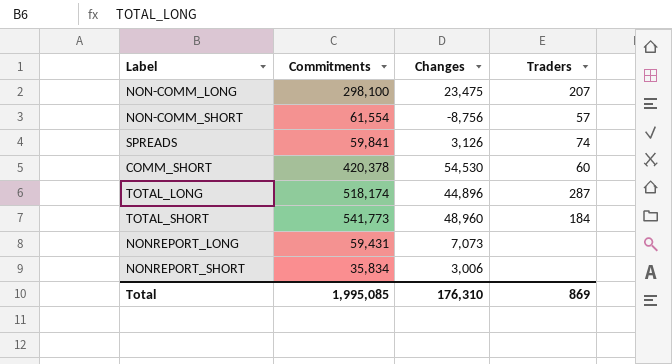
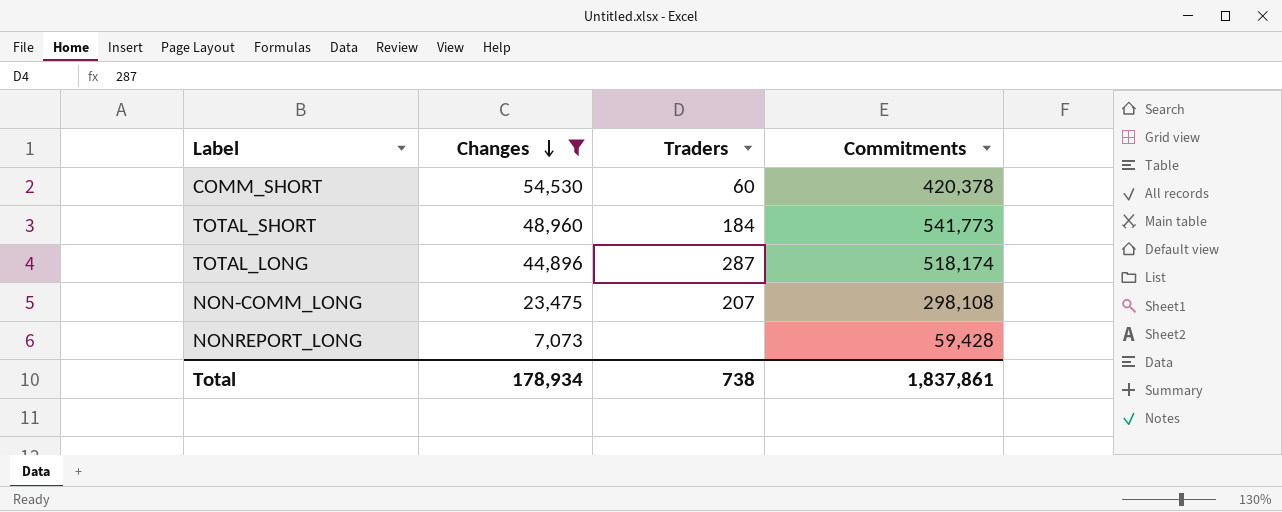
filter: none -> Changes >= 7,073
row order: none -> Changes descending
column Commitments | position: 2 -> 4
NON-COMM_LONG | Commitments: 298,100 -> 298,108
NONREPORT_LONG | Commitments: 59,431 -> 59,428
Total | Changes: 176,310 -> 178,934
Total | Traders: 869 -> 738
Total | Commitments: 1,995,085 -> 1,837,861

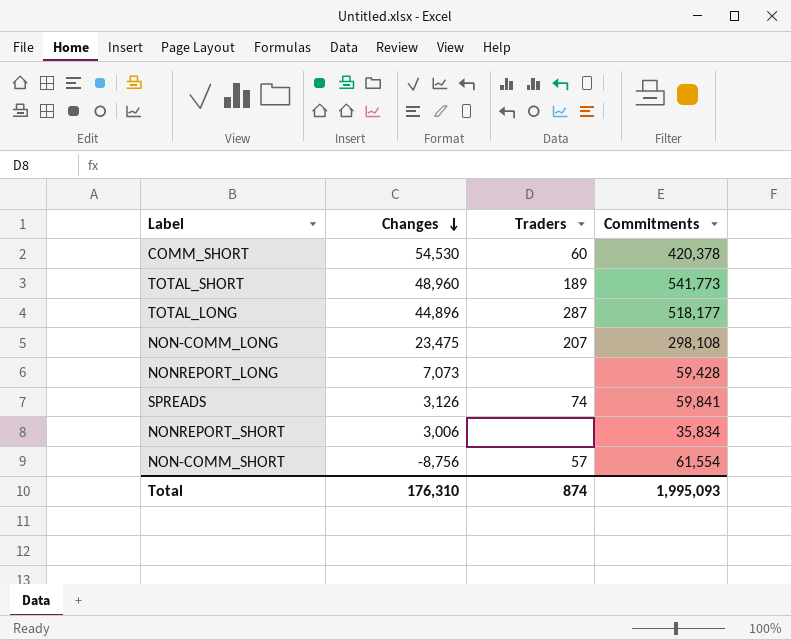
filter: Changes >= 7,073 -> none
TOTAL_SHORT | Traders: 184 -> 189
TOTAL_LONG | Commitments: 518,174 -> 518,177
Total | Changes: 178,934 -> 176,310
Total | Traders: 738 -> 874
Total | Commitments: 1,837,861 -> 1,995,093

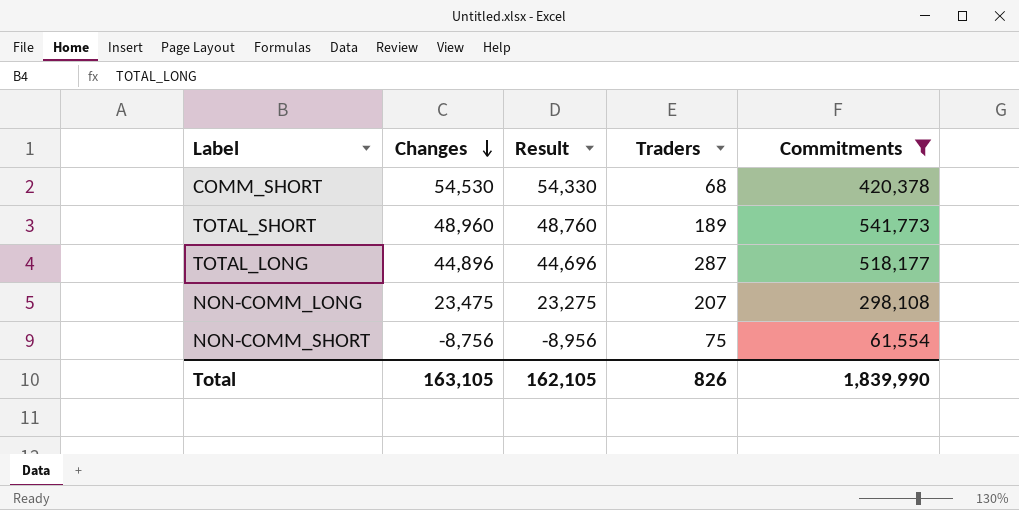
filter: none -> Commitments >= 61,554
column Result | formula: none -> [Changes] - 200
COMM_SHORT | Traders: 60 -> 68
NON-COMM_SHORT | Traders: 57 -> 75
Total | Changes: 176,310 -> 163,105
Total | Traders: 874 -> 826
Total | Commitments: 1,995,093 -> 1,839,990

